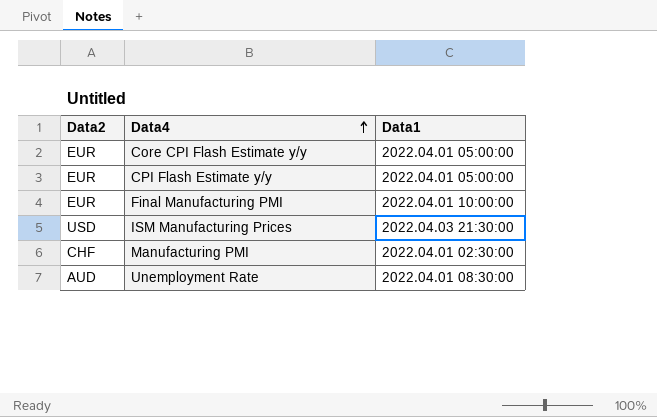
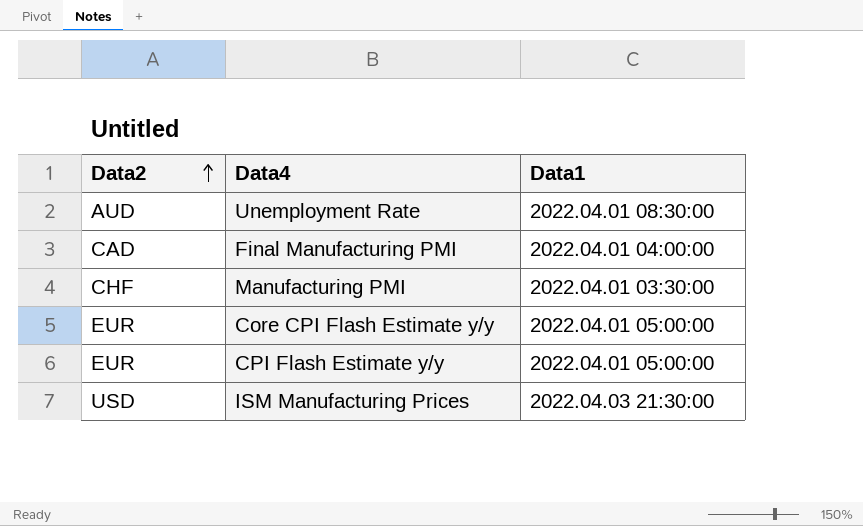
row order: Data4 ascending -> Data2 ascending
Final Manufacturing PMI | Data2: EUR -> CAD
Final Manufacturing PMI | Data1: 2022.04.01 10:00:00 -> 2022.04.01 04:00:00
Manufacturing PMI | Data1: 2022.04.01 02:30:00 -> 2022.04.01 03:30:00

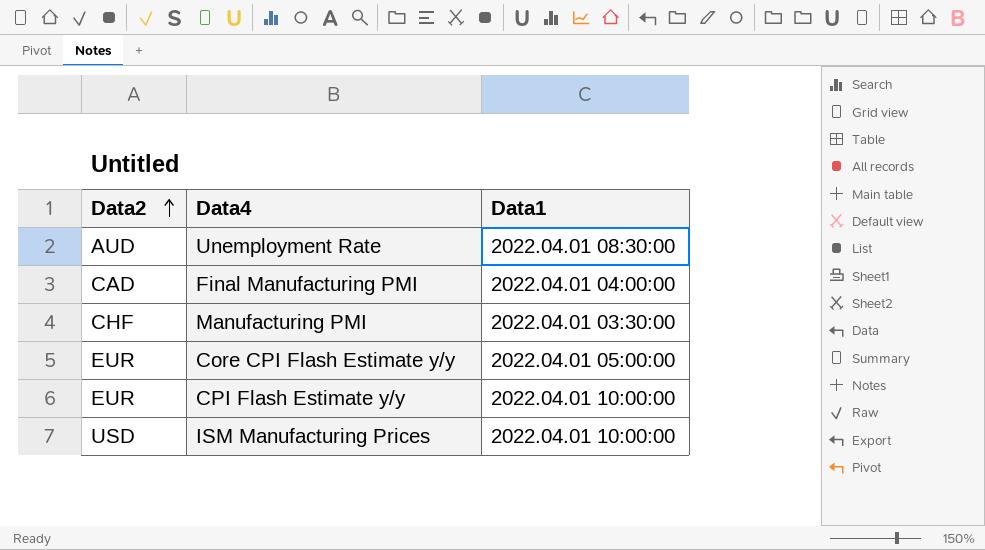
CPI Flash Estimate y/y | Data1: 2022.04.01 05:00:00 -> 2022.04.01 10:00:00
ISM Manufacturing Prices | Data1: 2022.04.03 21:30:00 -> 2022.04.01 10:00:00

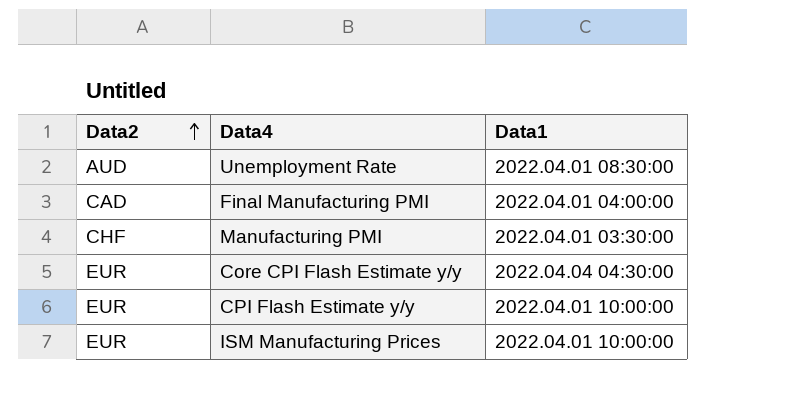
Core CPI Flash Estimate y/y | Data1: 2022.04.01 05:00:00 -> 2022.04.04 04:30:00
ISM Manufacturing Prices | Data2: USD -> EUR

